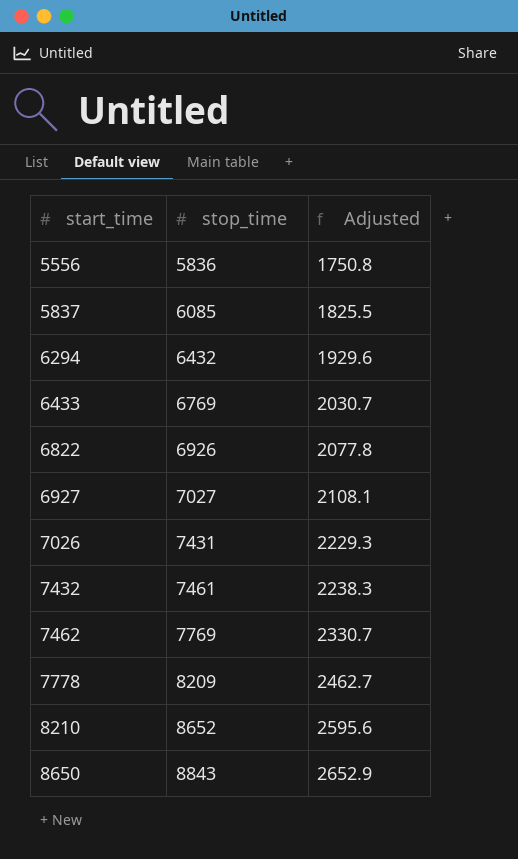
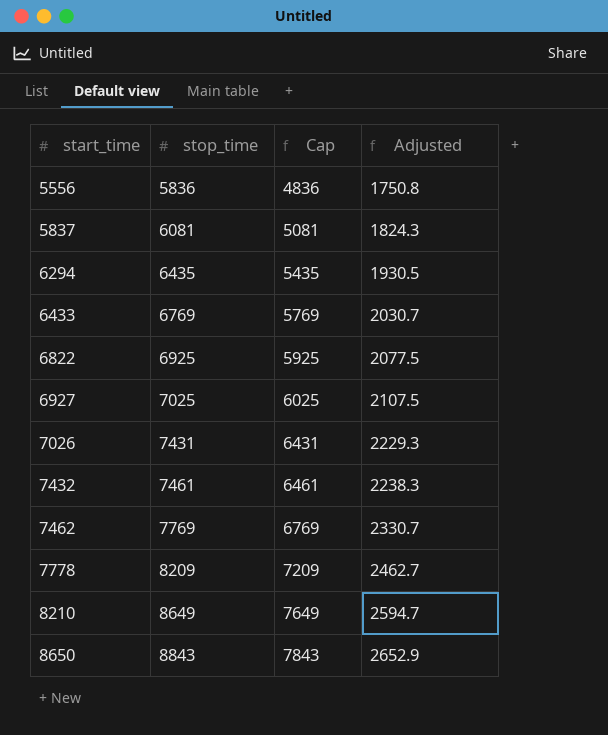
column Cap | formula: none -> [stop_time] - 1000
5837 | stop_time: 6085 -> 6081
5837 | Adjusted: 1825.5 -> 1824.3
6294 | stop_time: 6432 -> 6435
6294 | Adjusted: 1929.6 -> 1930.5
6822 | stop_time: 6926 -> 6925
6822 | Adjusted: 2077.8 -> 2077.5
6927 | stop_time: 7027 -> 7025
6927 | Adjusted: 2108.1 -> 2107.5
8210 | stop_time: 8652 -> 8649
8210 | Adjusted: 2595.6 -> 2594.7

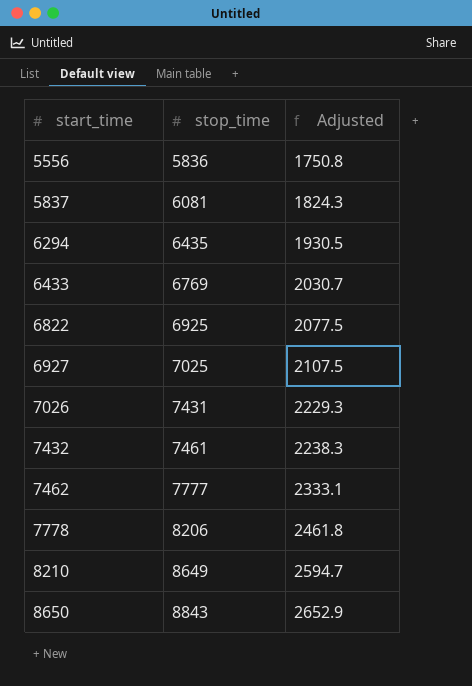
column Cap | formula: [stop_time] - 1000 -> none
7462 | stop_time: 7769 -> 7777
7462 | Adjusted: 2330.7 -> 2333.1
7778 | stop_time: 8209 -> 8206
7778 | Adjusted: 2462.7 -> 2461.8

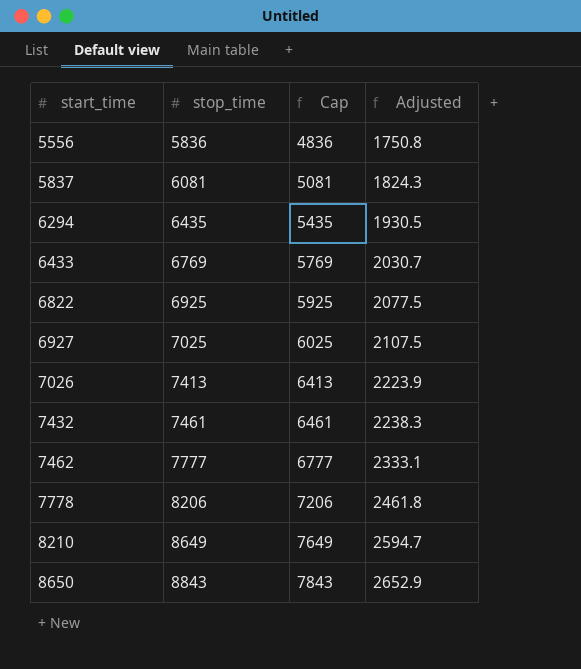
column Cap | formula: none -> [stop_time] - 1000
7026 | stop_time: 7431 -> 7413
7026 | Adjusted: 2229.3 -> 2223.9

